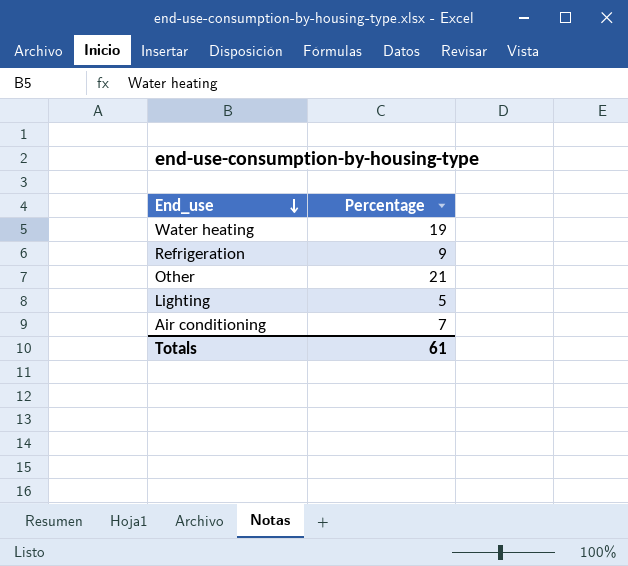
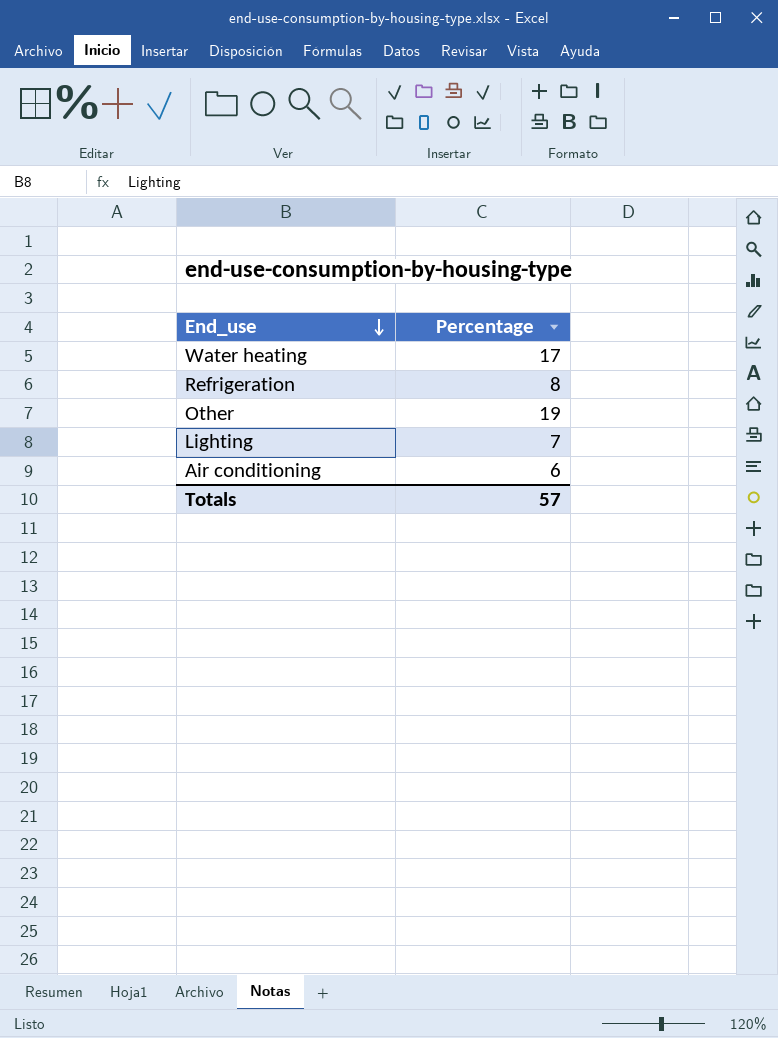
Water heating | Percentage: 19 -> 17
Refrigeration | Percentage: 9 -> 8
Other | Percentage: 21 -> 19
Lighting | Percentage: 5 -> 7
Air conditioning | Percentage: 7 -> 6
Totals | Percentage: 61 -> 57

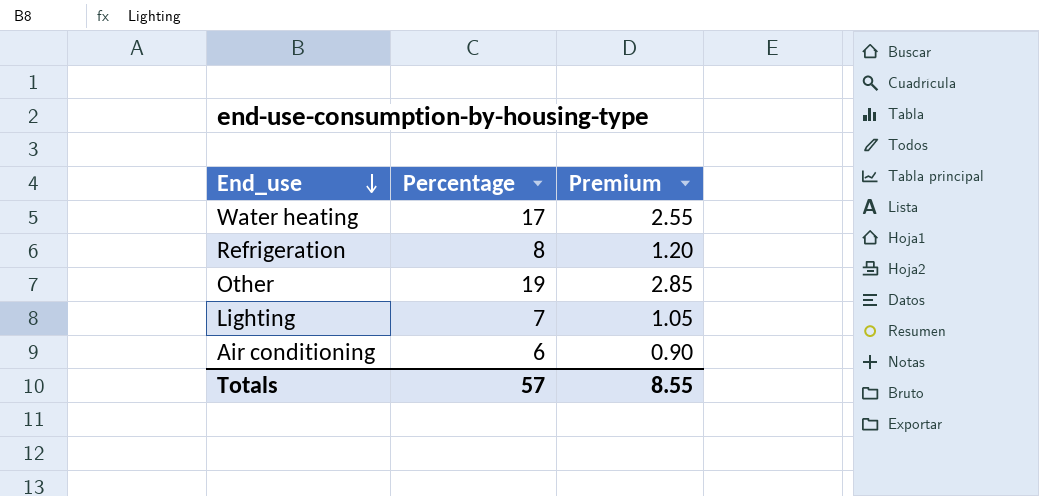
column Premium | formula: none -> [Percentage] * 0.15

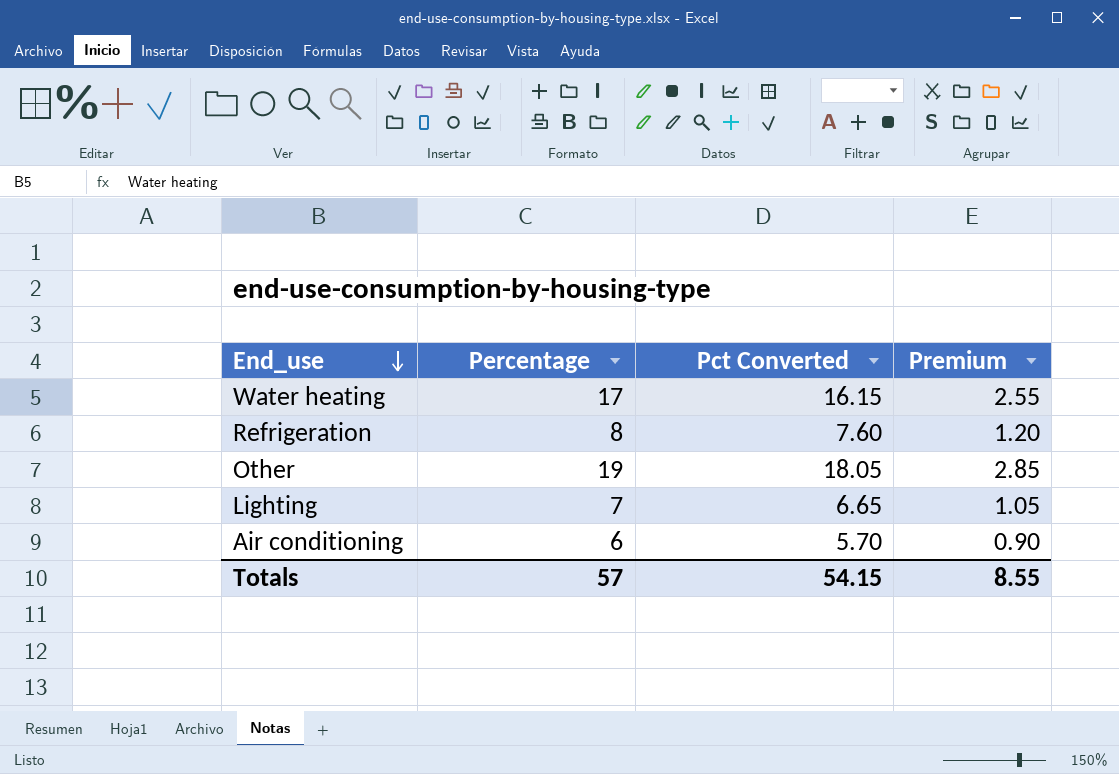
column Pct Converted | formula: none -> [Percentage] * 0.95

